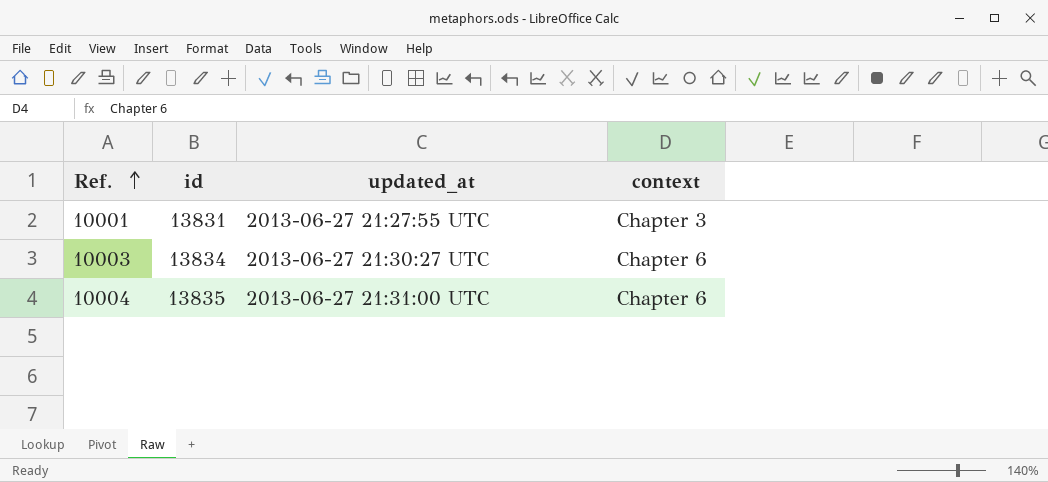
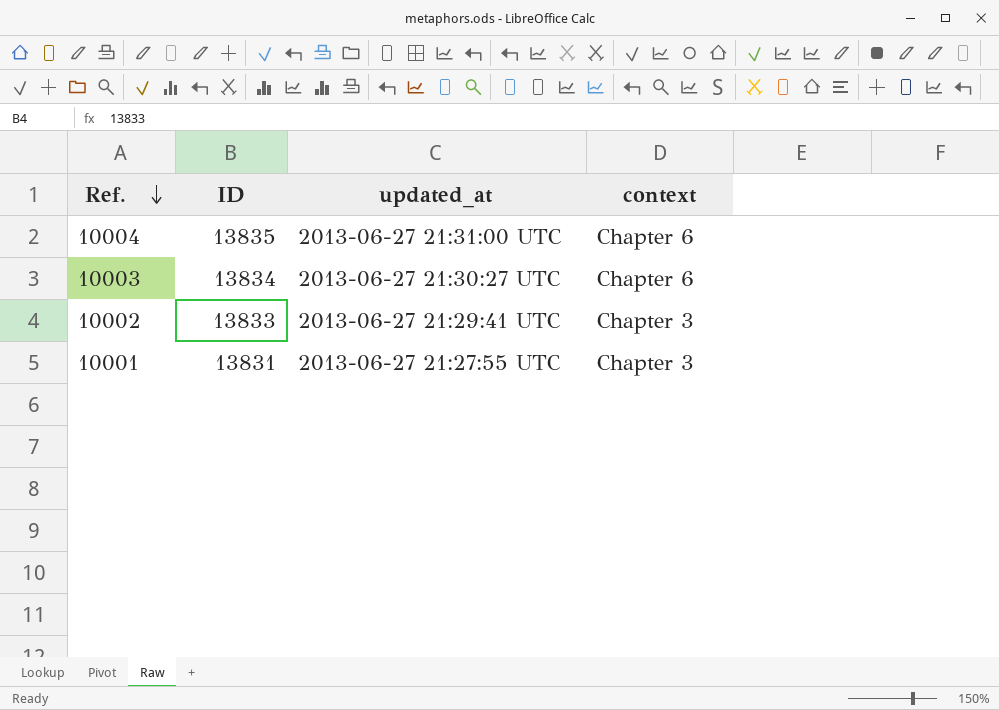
row order: Ref. ascending -> Ref. descending
column name: id -> ID
row 10002: none -> 13833 | 2013-06-27 21:29:41 UTC | Chapter 3

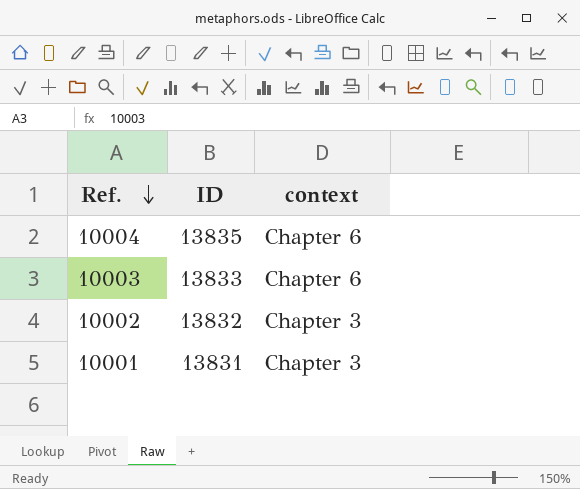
column updated_at | position: 3 -> none
10003 | ID: 13834 -> 13833
10002 | ID: 13833 -> 13832

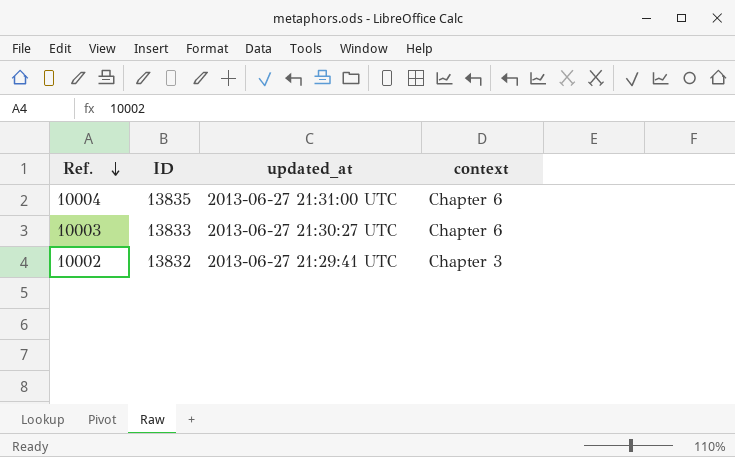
column updated_at | position: none -> 3
row 10001: 13831 | Chapter 3 -> none

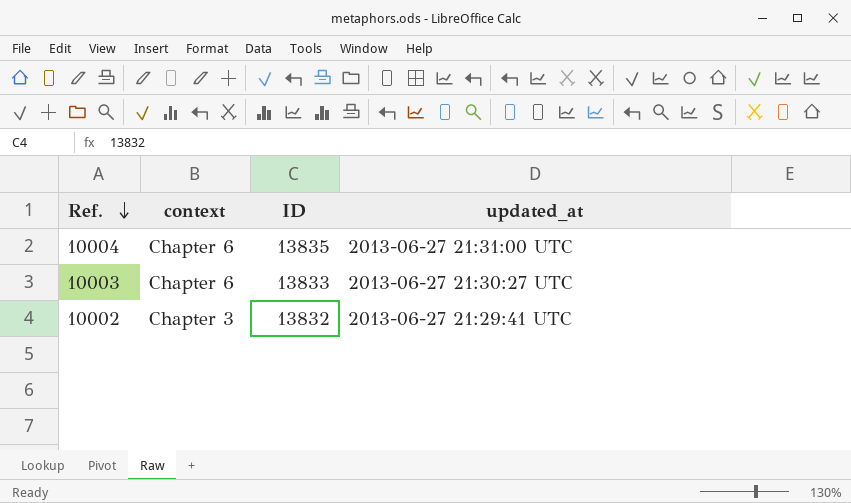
column context | position: 4 -> 2

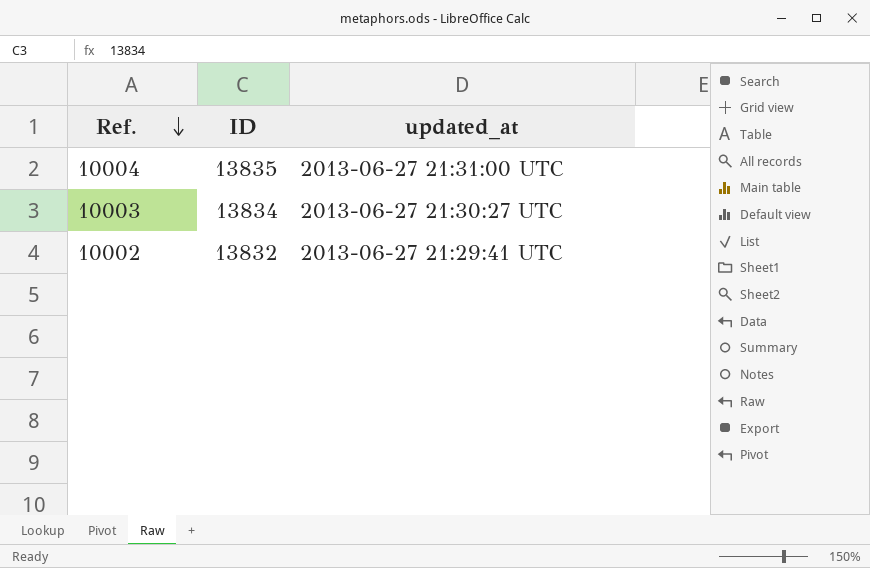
column context | position: 2 -> none
10003 | ID: 13833 -> 13834

